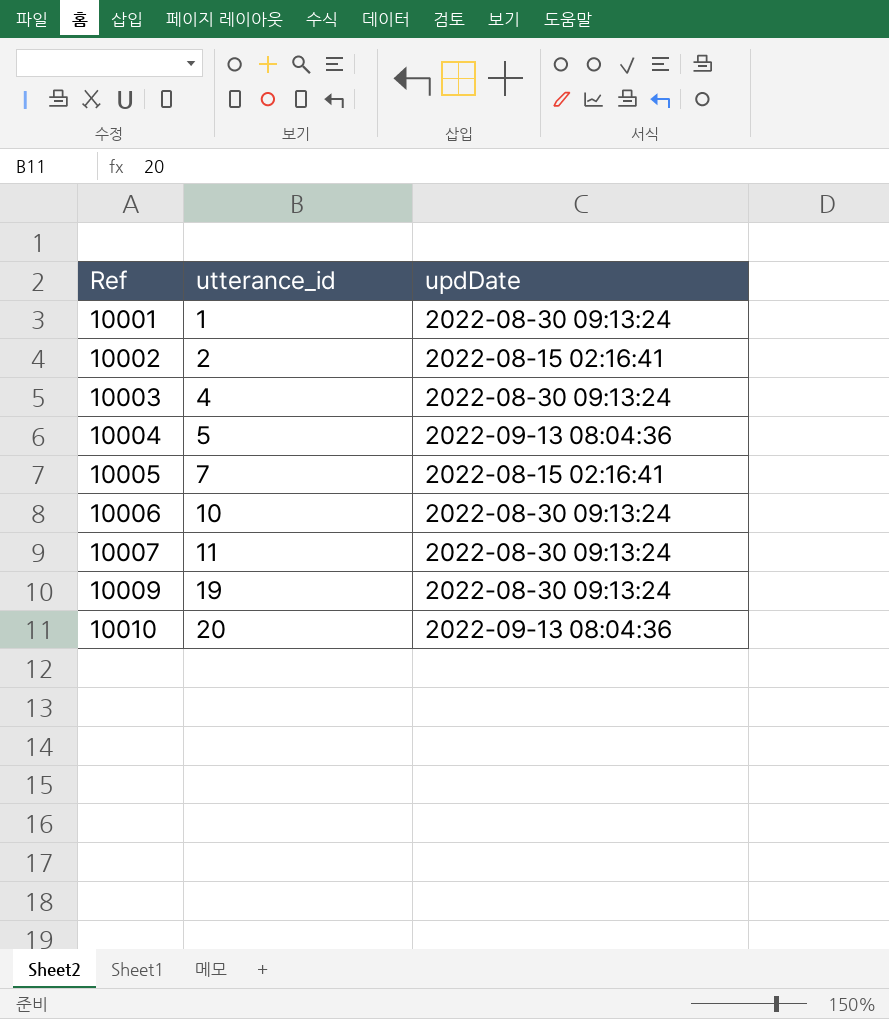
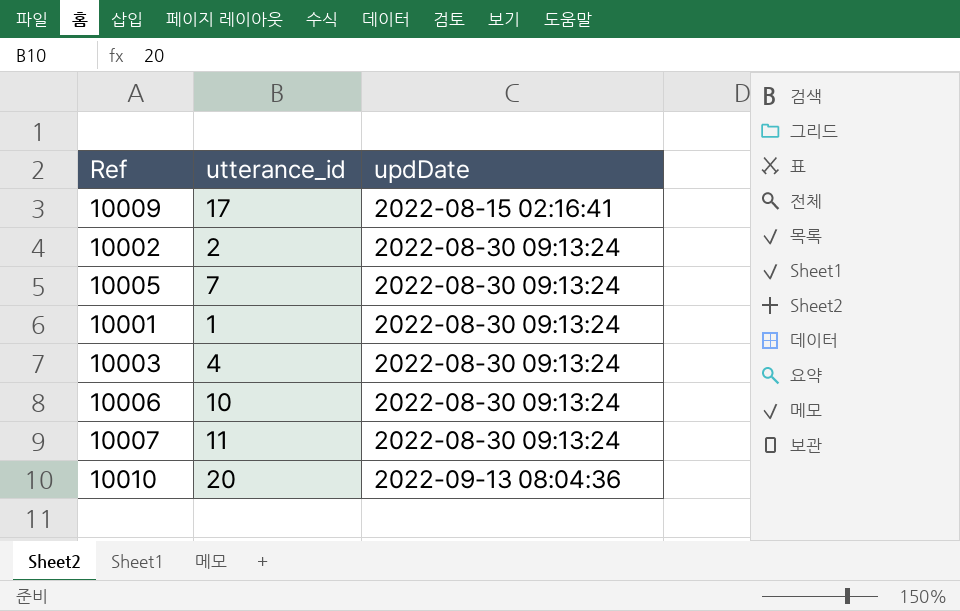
row order: Ref ascending -> updDate ascending
row 10004: 5 | 2022-09-13 08:04:36 -> none
10009 | utterance_id: 19 -> 17
10009 | updDate: 2022-08-30 09:13:24 -> 2022-08-15 02:16:41
10002 | updDate: 2022-08-15 02:16:41 -> 2022-08-30 09:13:24
10005 | updDate: 2022-08-15 02:16:41 -> 2022-08-30 09:13:24

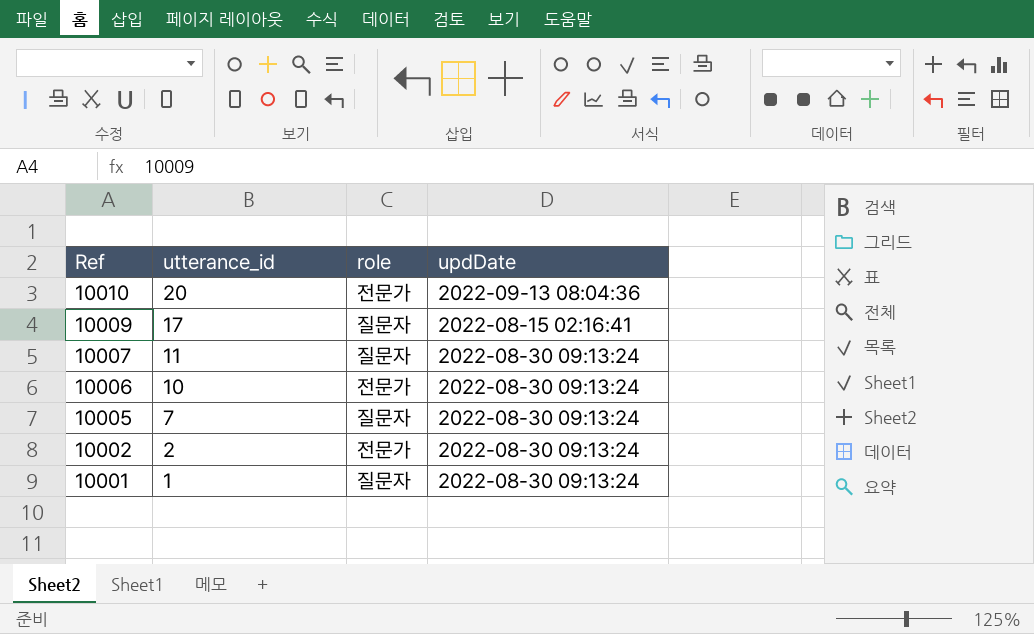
row order: updDate ascending -> Ref descending
column role | position: none -> 3
row 10003: 4 | 2022-08-30 09:13:24 -> none

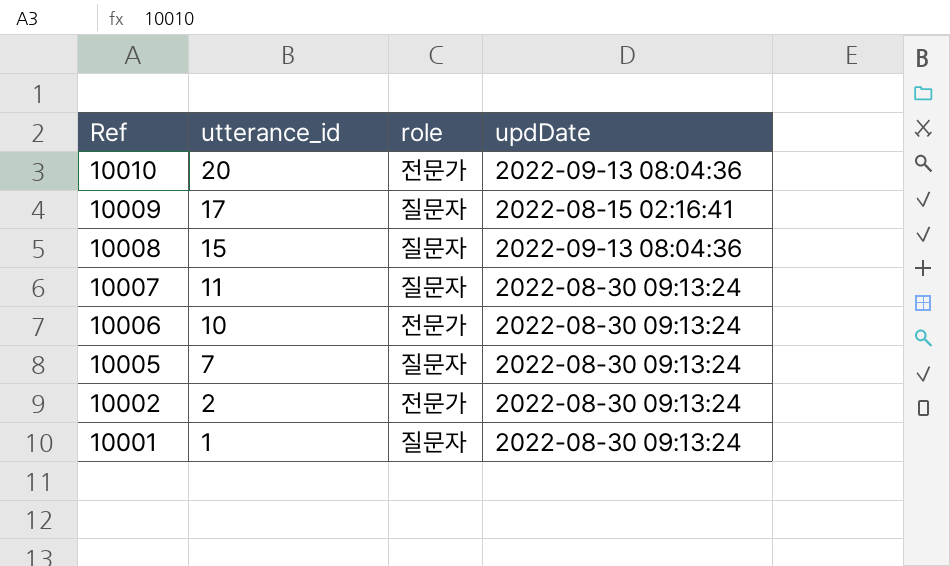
row 10008: none -> 15 | 질문자 | 2022-09-13 08:04:36

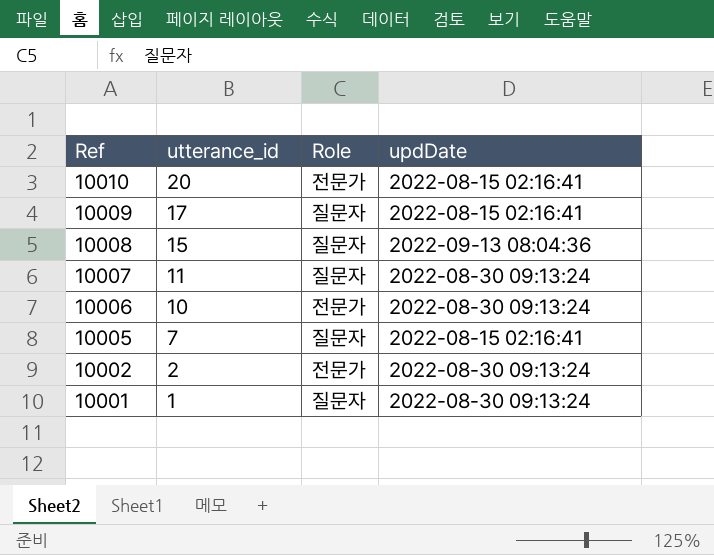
column name: role -> Role
10010 | updDate: 2022-09-13 08:04:36 -> 2022-08-15 02:16:41
10005 | updDate: 2022-08-30 09:13:24 -> 2022-08-15 02:16:41

